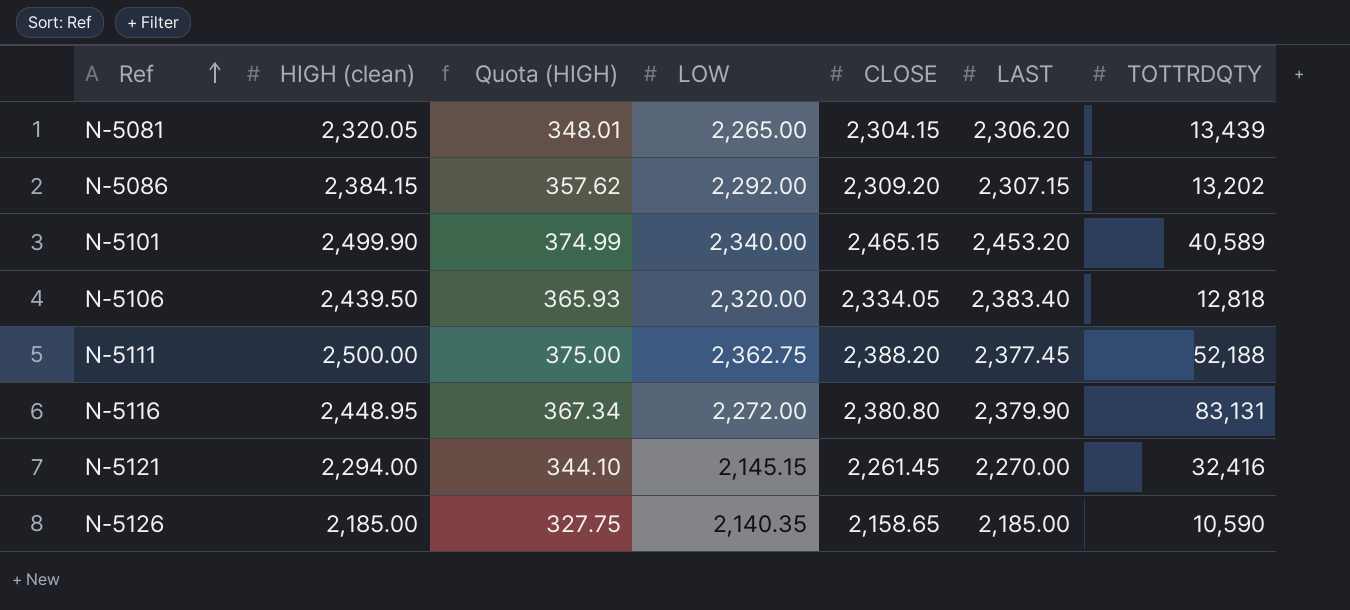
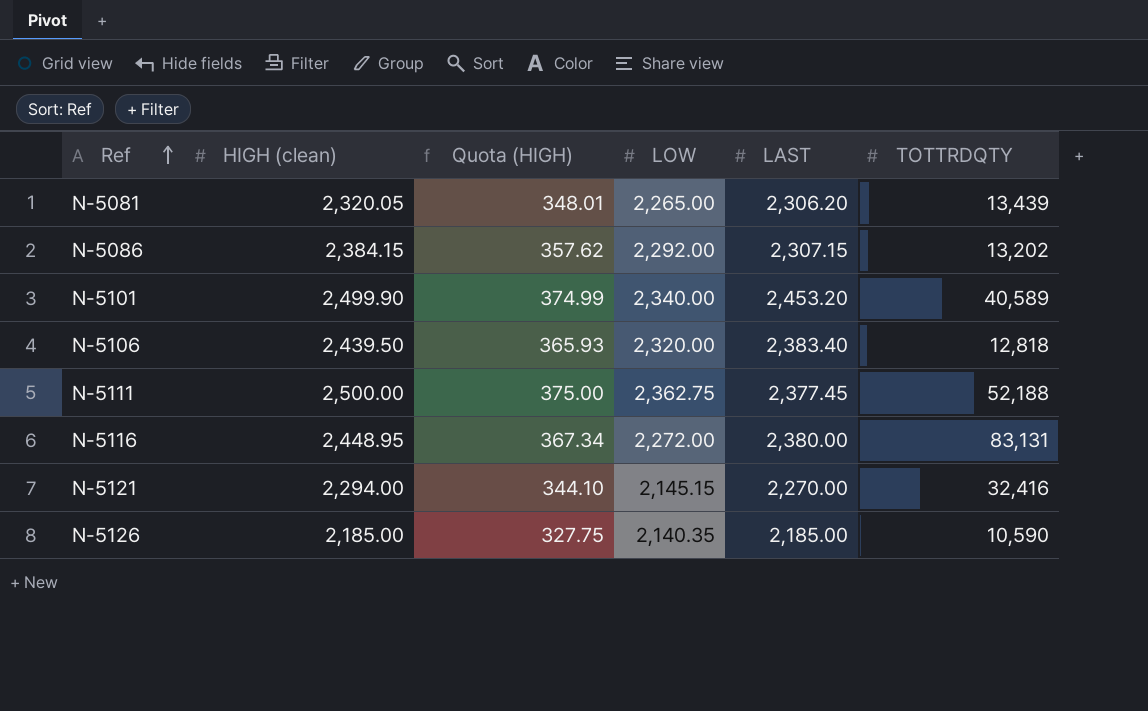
column CLOSE | position: 5 -> none
N-5116 | LAST: 2,379.90 -> 2,380.00

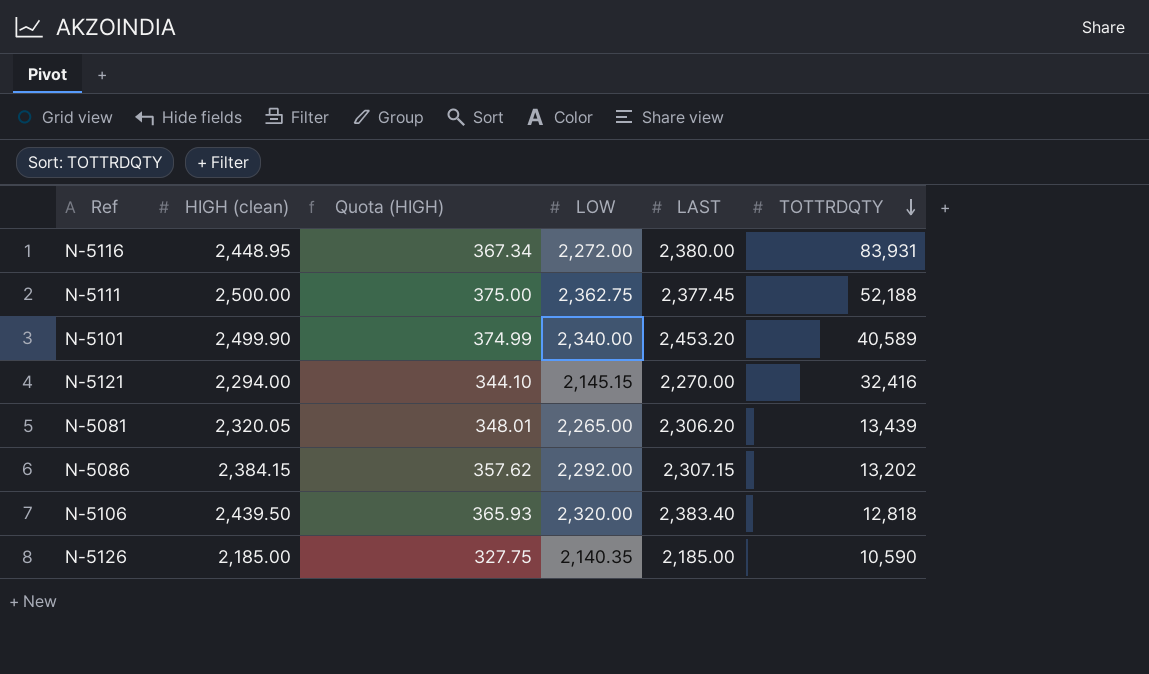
row order: Ref ascending -> TOTTRDQTY descending
N-5116 | TOTTRDQTY: 83,131 -> 83,931

